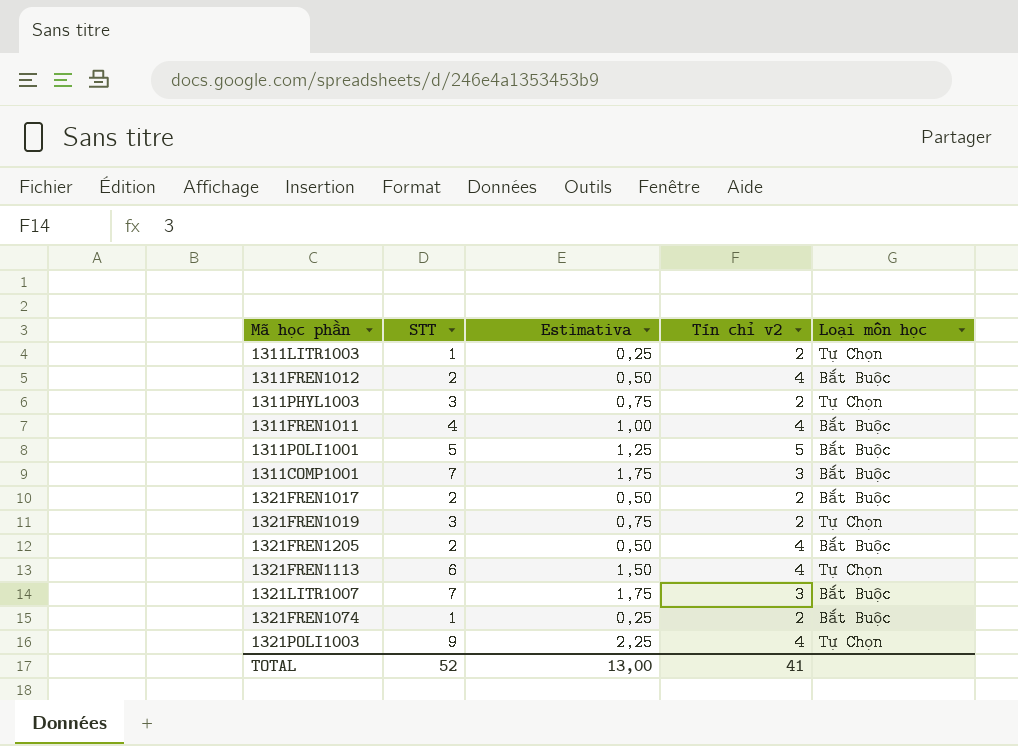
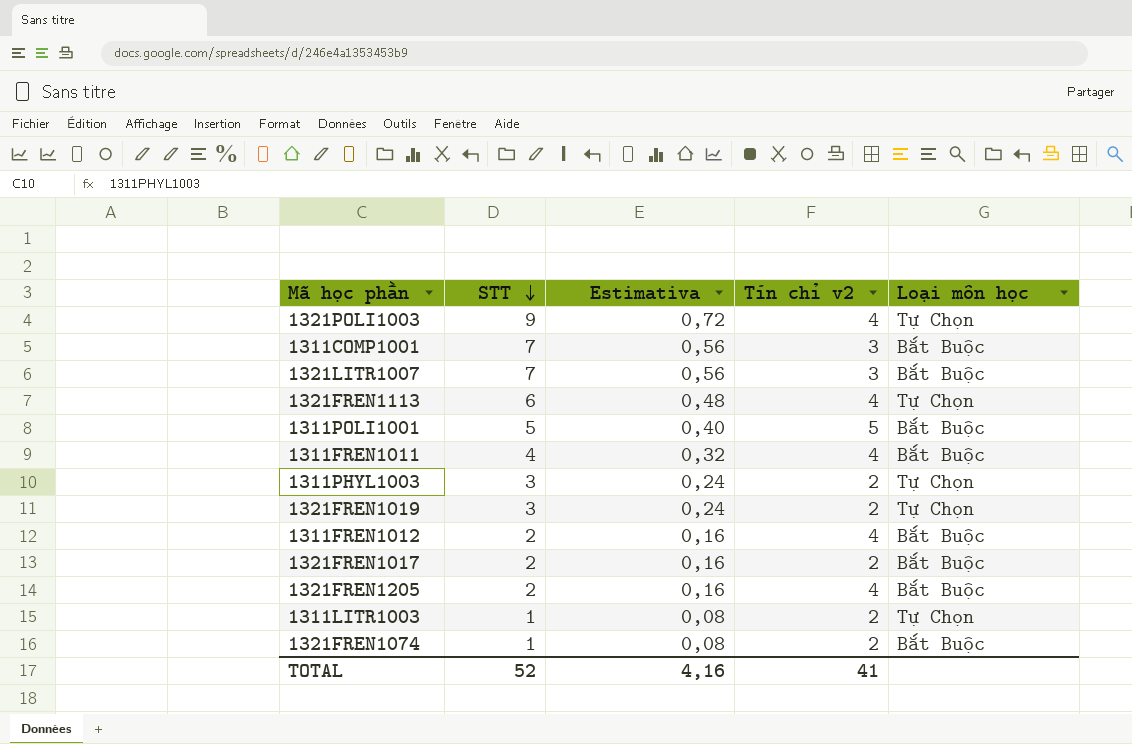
row order: none -> STT descending
column Estimativa | formula: [STT] * 0,25 -> [STT] * 0,08
TOTAL | Estimativa: 13,00 -> 4,16

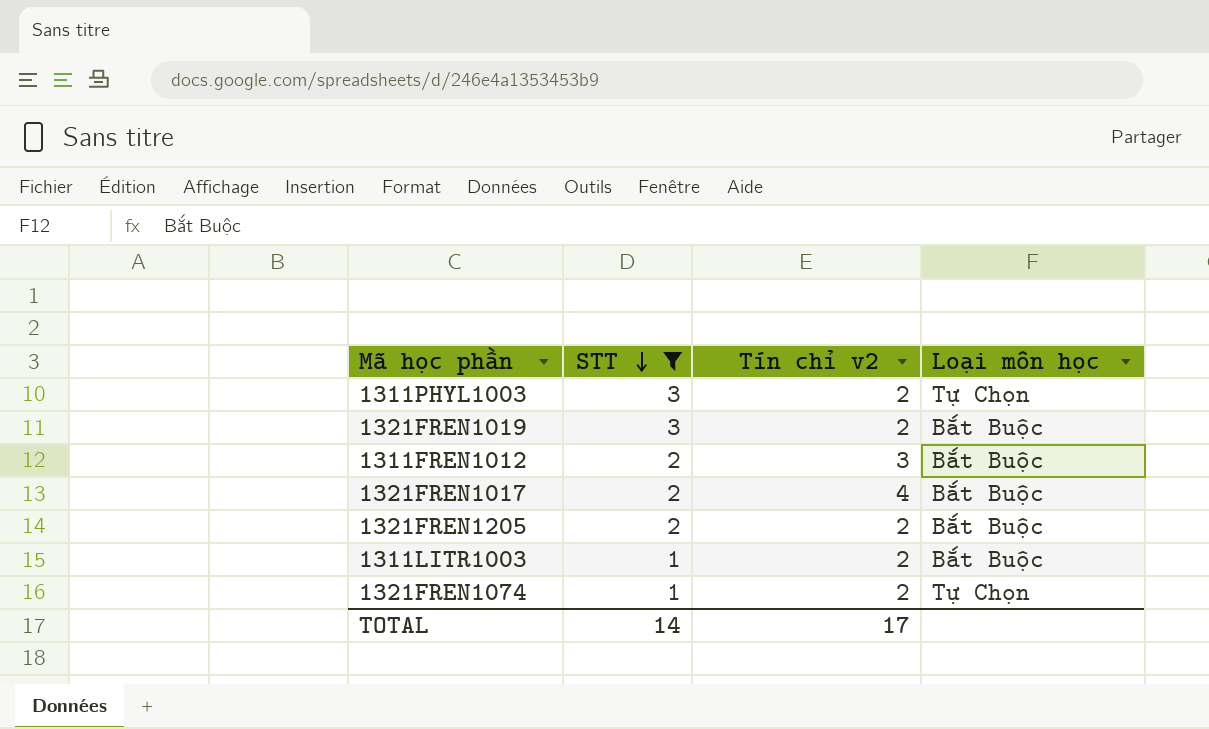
filter: none -> STT <= 3
column Estimativa | formula: [STT] * 0,08 -> none
1321FREN1019 | Loại môn học: Tự Chọn -> Bắt Buộc
1311FREN1012 | Tín chỉ v2: 4 -> 3
1321FREN1017 | Tín chỉ v2: 2 -> 4
1321FREN1205 | Tín chỉ v2: 4 -> 2
1311LITR1003 | Loại môn học: Tự Chọn -> Bắt Buộc
1321FREN1074 | Loại môn học: Bắt Buộc -> Tự Chọn
TOTAL | STT: 52 -> 14
TOTAL | Tín chỉ v2: 41 -> 17

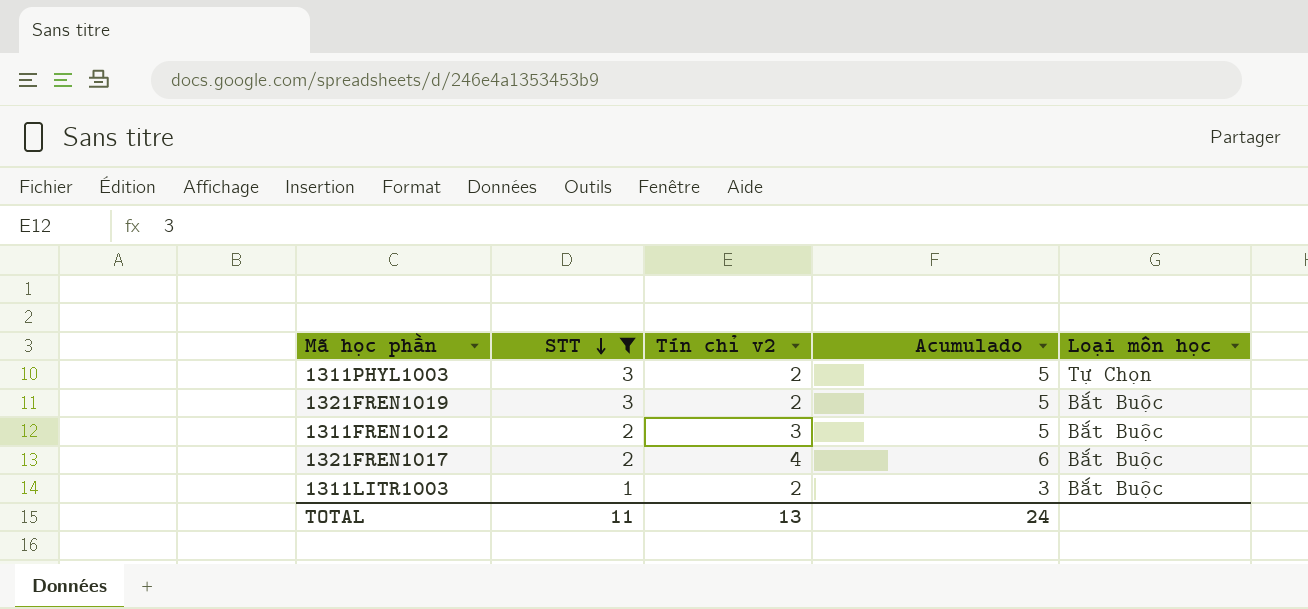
column Acumulado | formula: none -> [STT] + [Tín chỉ v2]
row 1321FREN1205: 2 | 2 | Bắt Buộc -> none
row 1321FREN1074: 1 | 2 | Tự Chọn -> none
TOTAL | STT: 14 -> 11
TOTAL | Tín chỉ v2: 17 -> 13

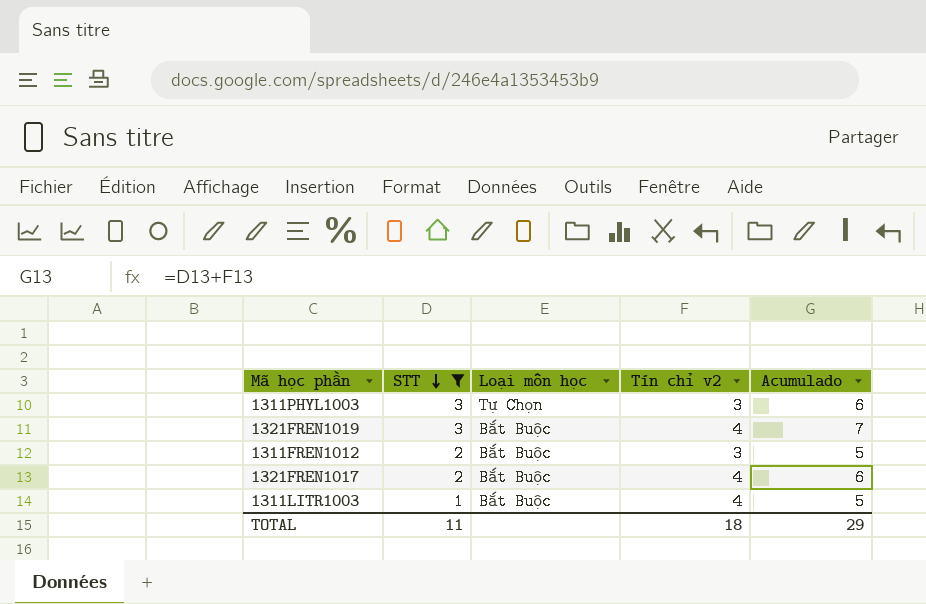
column Loại môn học | position: 5 -> 3
1311PHYL1003 | Tín chỉ v2: 2 -> 3
1311PHYL1003 | Acumulado: 5 -> 6
1321FREN1019 | Tín chỉ v2: 2 -> 4
1321FREN1019 | Acumulado: 5 -> 7
1311LITR1003 | Tín chỉ v2: 2 -> 4
1311LITR1003 | Acumulado: 3 -> 5
TOTAL | Tín chỉ v2: 13 -> 18
TOTAL | Acumulado: 24 -> 29

